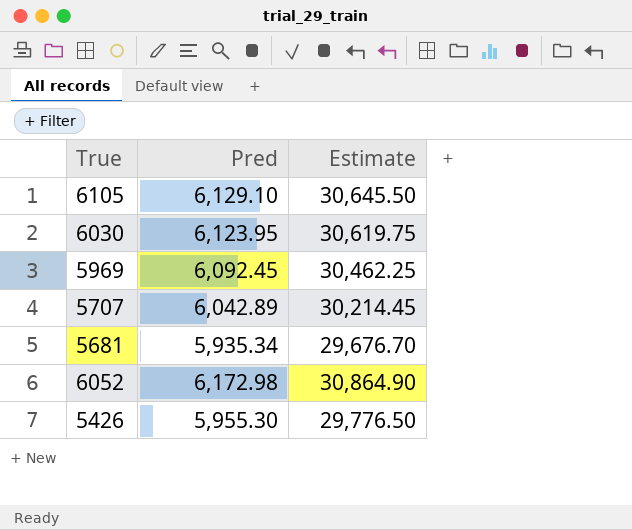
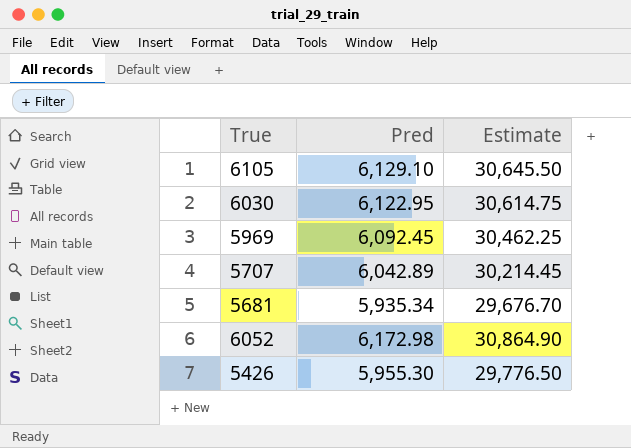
6030 | Pred: 6,123.95 -> 6,122.95
6030 | Estimate: 30,619.75 -> 30,614.75

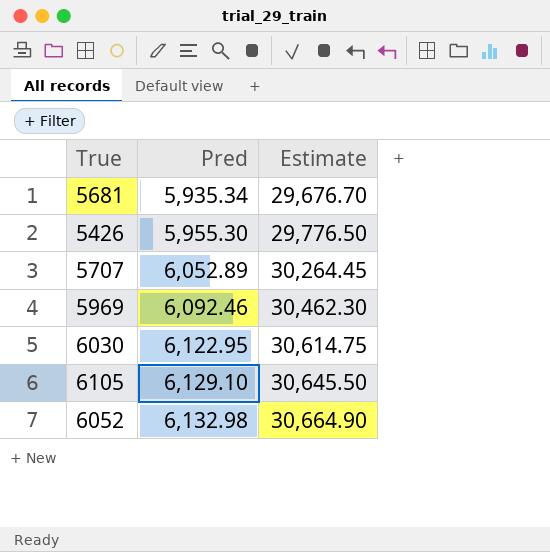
row order: none -> Pred ascending
5707 | Pred: 6,042.89 -> 6,052.89
5707 | Estimate: 30,214.45 -> 30,264.45
5969 | Pred: 6,092.45 -> 6,092.46
5969 | Estimate: 30,462.25 -> 30,462.30
6052 | Pred: 6,172.98 -> 6,132.98
6052 | Estimate: 30,864.90 -> 30,664.90

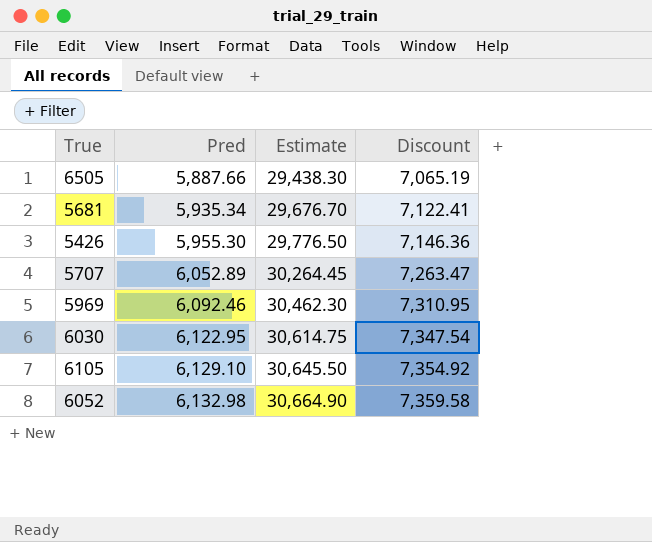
column Discount | formula: none -> [Pred] * 1.2
row 6505: none -> 5,887.66 | 29,438.30 | 7,065.19

